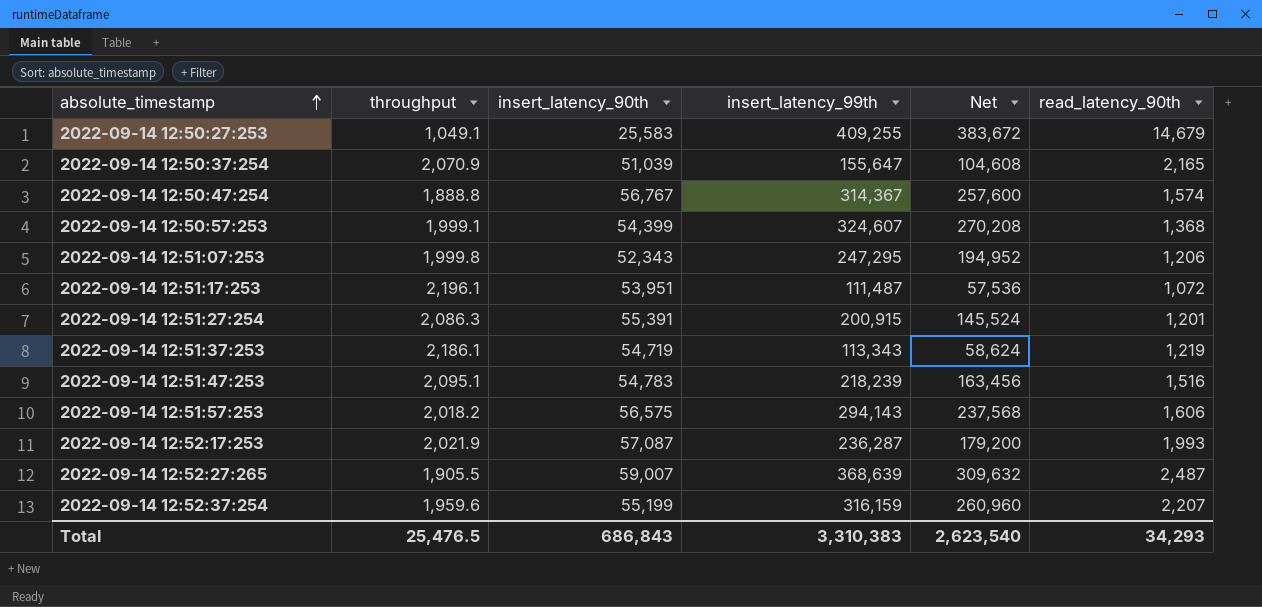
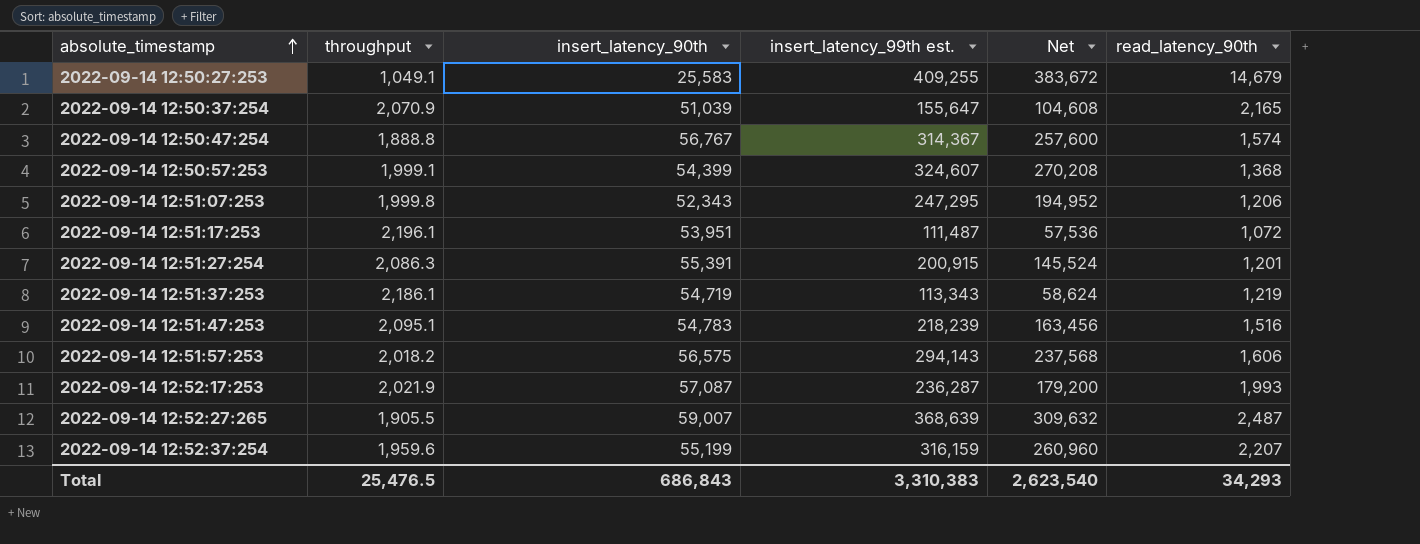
column name: insert_latency_99th -> insert_latency_99th est.

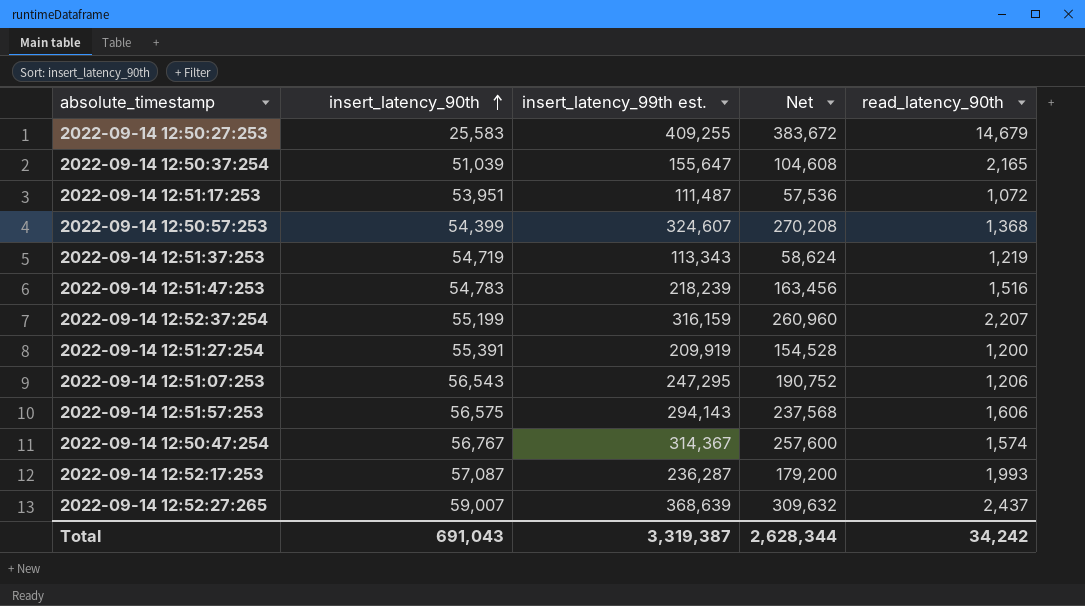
row order: absolute_timestamp ascending -> insert_latency_90th ascending
column throughput | position: 2 -> none
2022-09-14 12:51:27:254 | insert_latency_99th est.: 200,915 -> 209,919
2022-09-14 12:51:27:254 | Net: 145,524 -> 154,528
2022-09-14 12:51:27:254 | read_latency_90th: 1,201 -> 1,200
2022-09-14 12:51:07:253 | insert_latency_90th: 52,343 -> 56,543
2022-09-14 12:51:07:253 | Net: 194,952 -> 190,752
2022-09-14 12:52:27:265 | read_latency_90th: 2,487 -> 2,437
Total | insert_latency_90th: 686,843 -> 691,043
Total | insert_latency_99th est.: 3,310,383 -> 3,319,387
Total | Net: 2,623,540 -> 2,628,344
Total | read_latency_90th: 34,293 -> 34,242

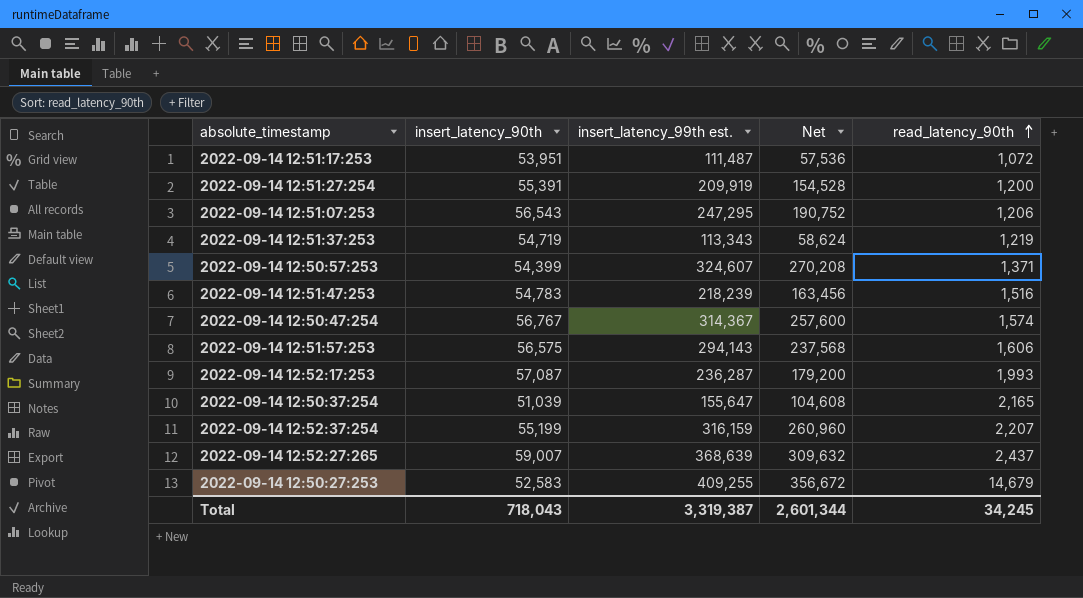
row order: insert_latency_90th ascending -> read_latency_90th ascending
2022-09-14 12:50:57:253 | read_latency_90th: 1,368 -> 1,371
2022-09-14 12:50:27:253 | insert_latency_90th: 25,583 -> 52,583
2022-09-14 12:50:27:253 | Net: 383,672 -> 356,672
Total | insert_latency_90th: 691,043 -> 718,043
Total | Net: 2,628,344 -> 2,601,344
Total | read_latency_90th: 34,242 -> 34,245

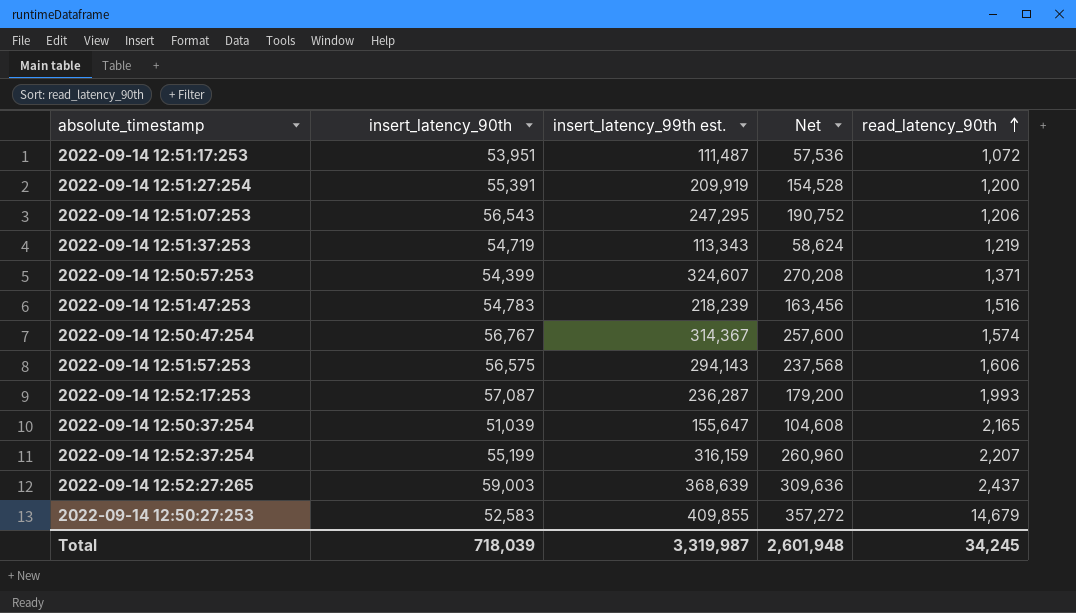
2022-09-14 12:52:27:265 | insert_latency_90th: 59,007 -> 59,003
2022-09-14 12:52:27:265 | Net: 309,632 -> 309,636
2022-09-14 12:50:27:253 | insert_latency_99th est.: 409,255 -> 409,855
2022-09-14 12:50:27:253 | Net: 356,672 -> 357,272
Total | insert_latency_90th: 718,043 -> 718,039
Total | insert_latency_99th est.: 3,319,387 -> 3,319,987
Total | Net: 2,601,344 -> 2,601,948

